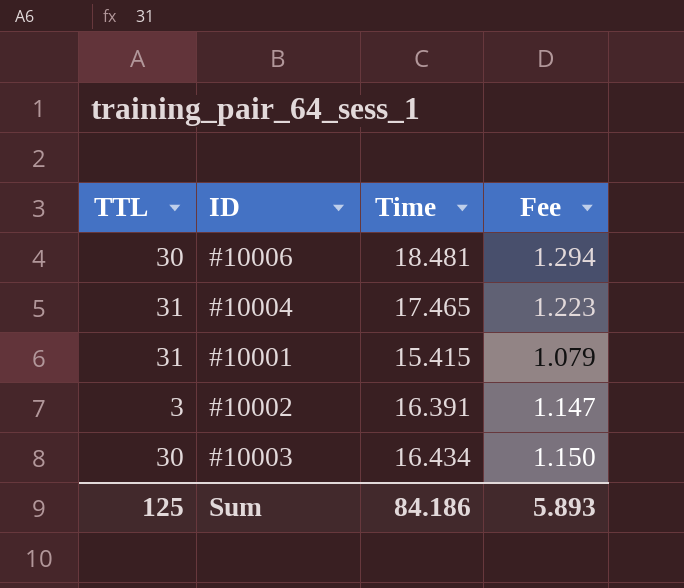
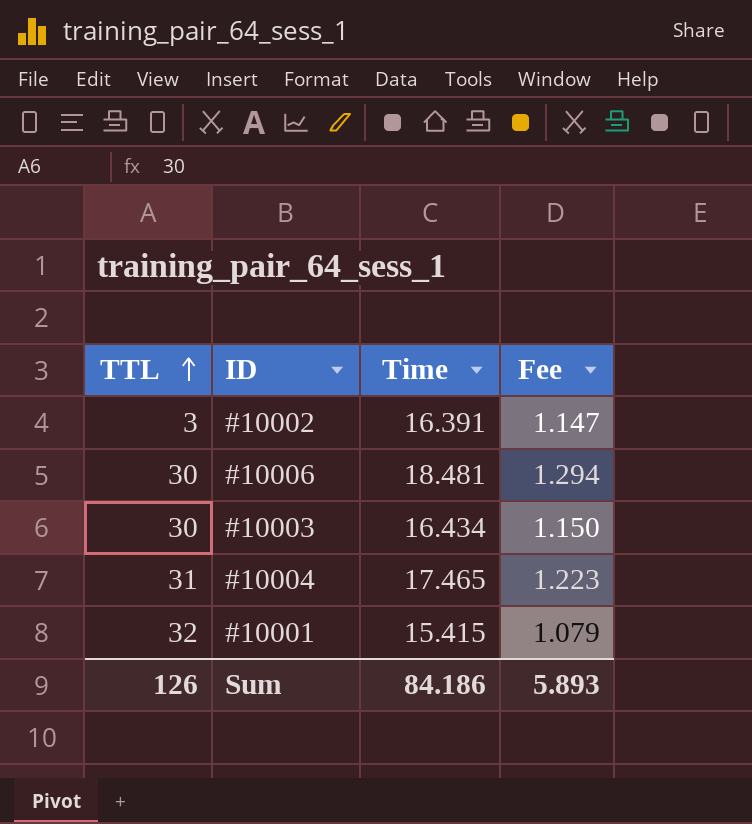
row order: none -> TTL ascending
#10001 | TTL: 31 -> 32
Sum | TTL: 125 -> 126

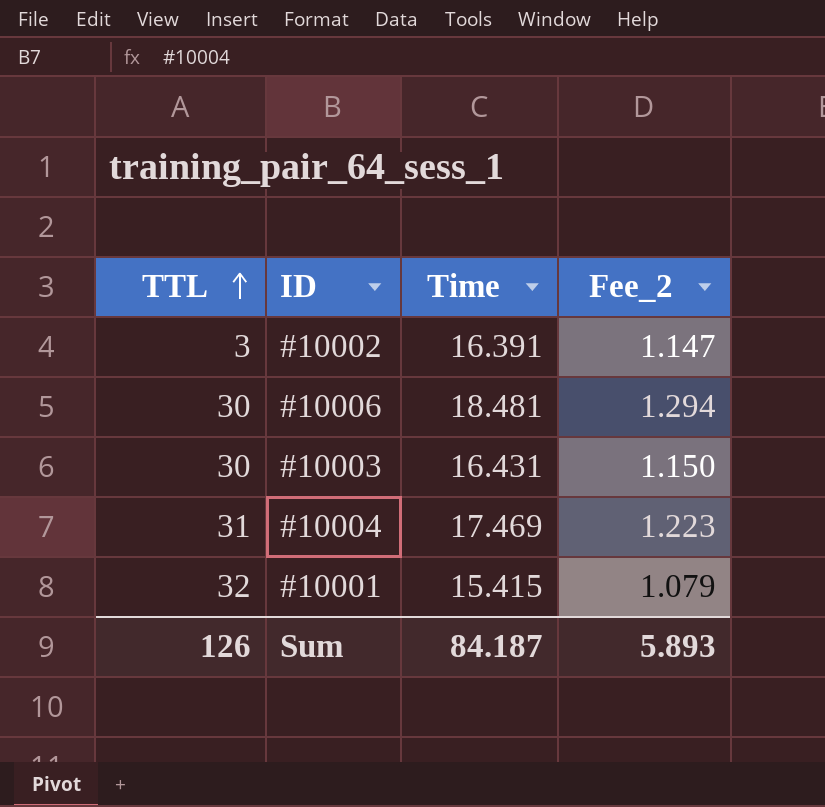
column name: Fee -> Fee_2
#10003 | Time: 16.434 -> 16.431
#10004 | Time: 17.465 -> 17.469
Sum | Time: 84.186 -> 84.187

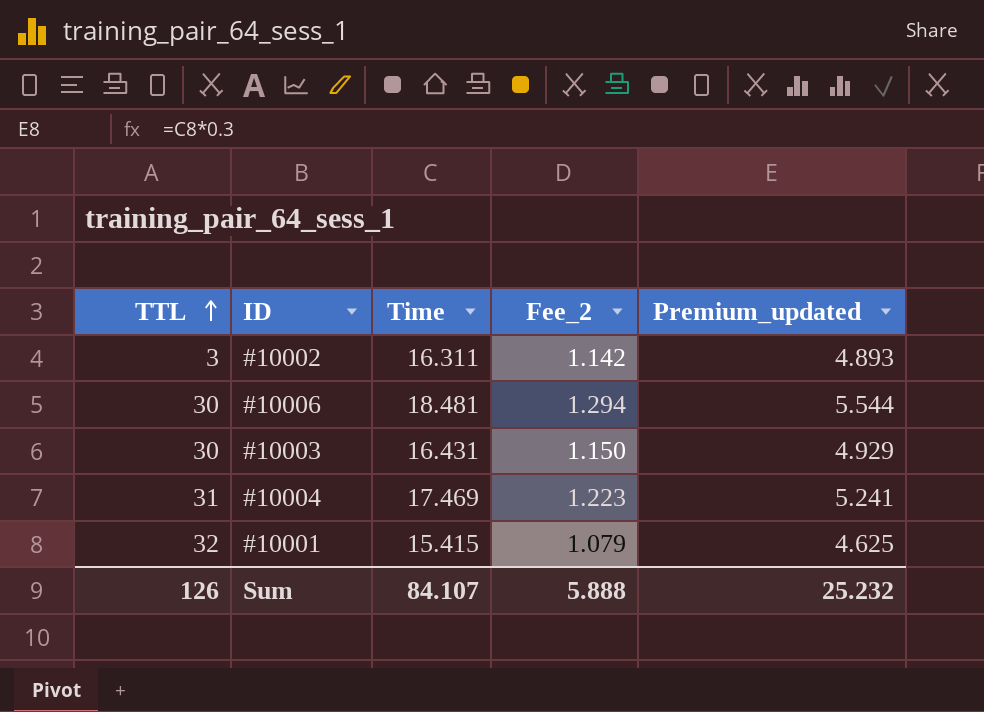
column Premium_updated | formula: none -> [Time] * 0.3
#10002 | Time: 16.391 -> 16.311
#10002 | Fee_2: 1.147 -> 1.142
Sum | Time: 84.187 -> 84.107
Sum | Fee_2: 5.893 -> 5.888

